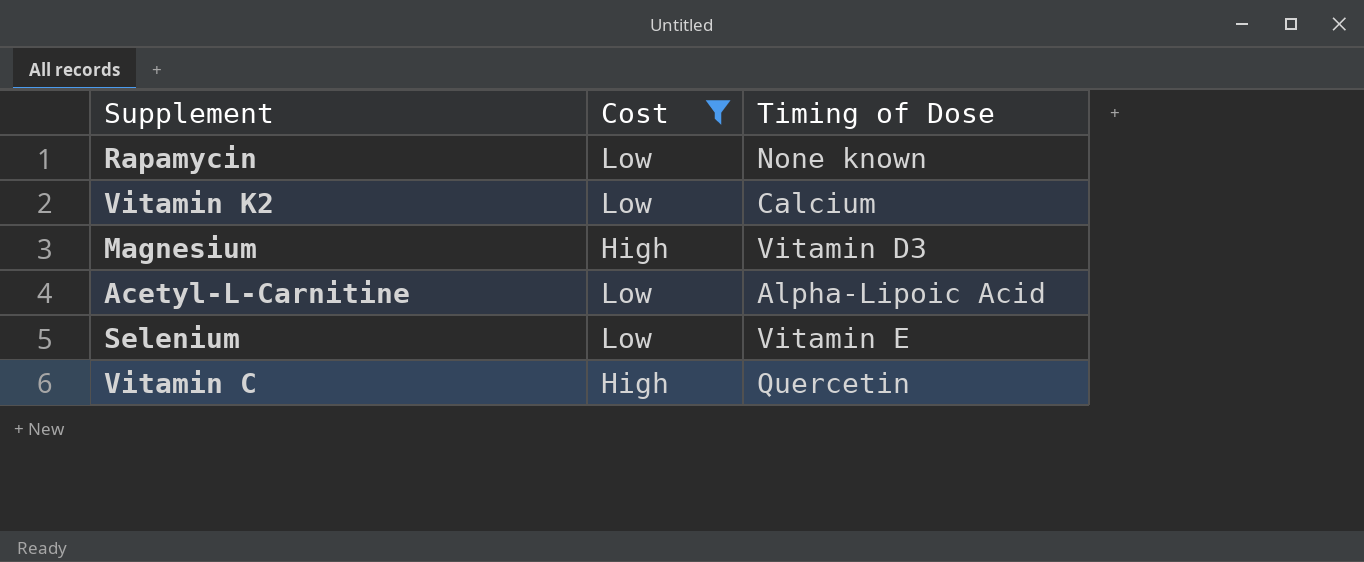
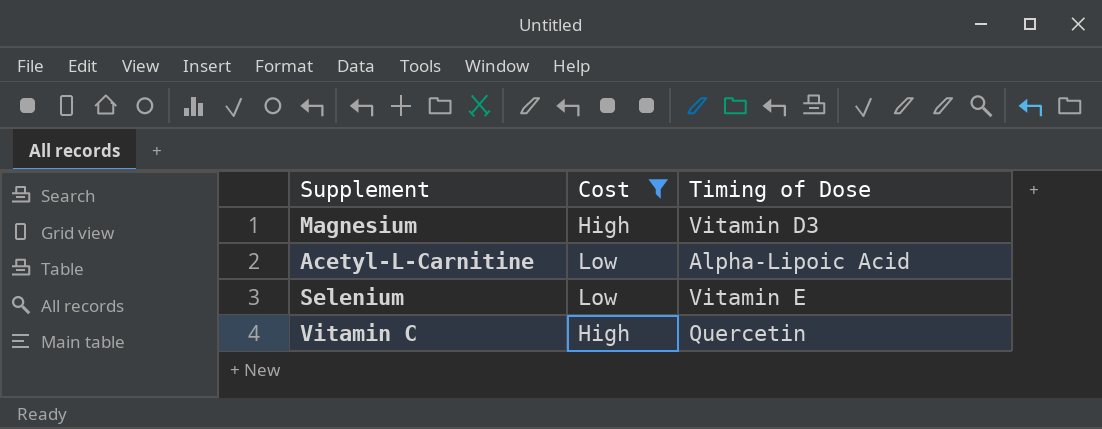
row Rapamycin: Low | None known -> none
row Vitamin K2: Low | Calcium -> none

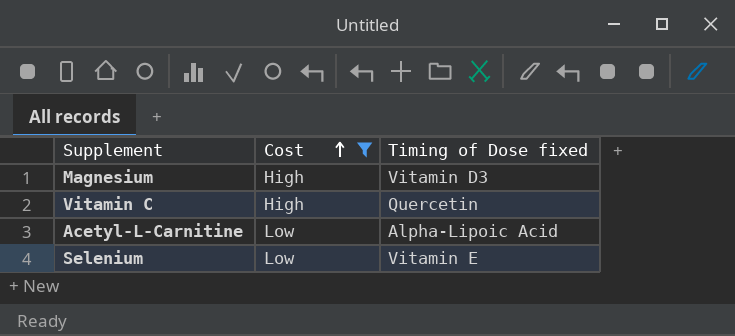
row order: none -> Cost ascending
column name: Timing of Dose -> Timing of Dose fixed

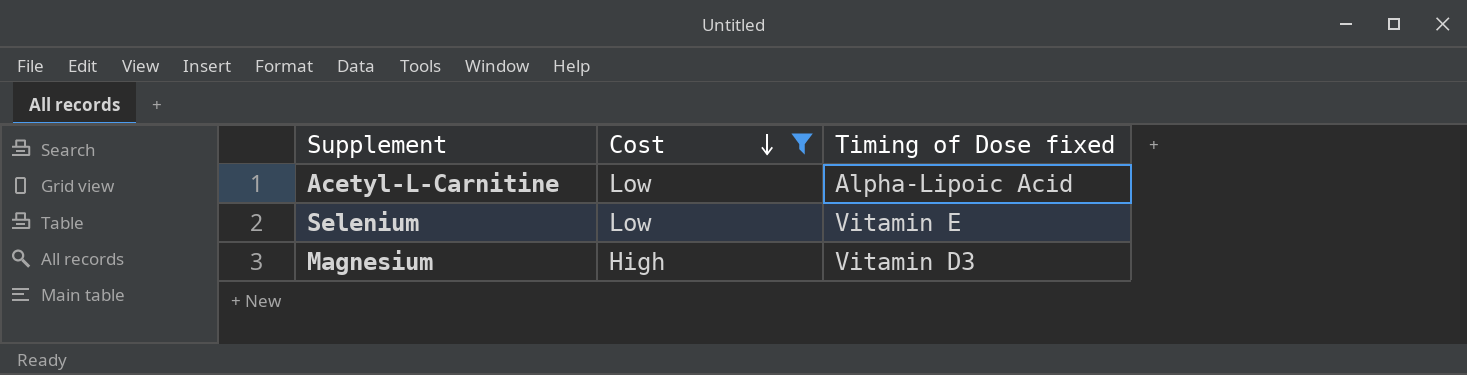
row order: Cost ascending -> Cost descending
row Vitamin C: High | Quercetin -> none

